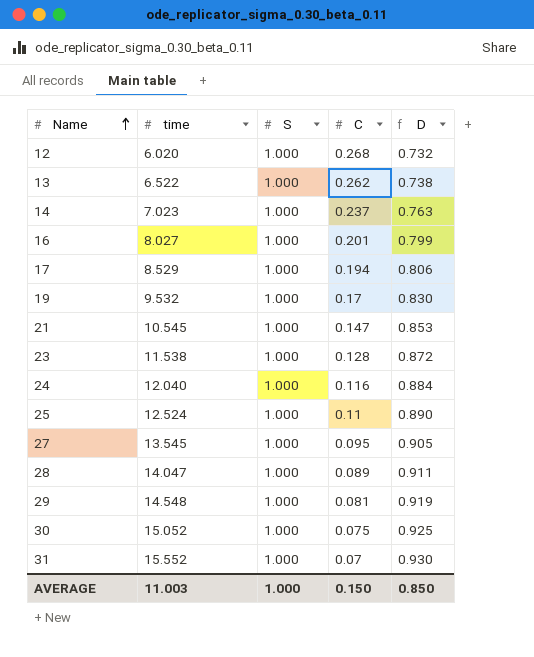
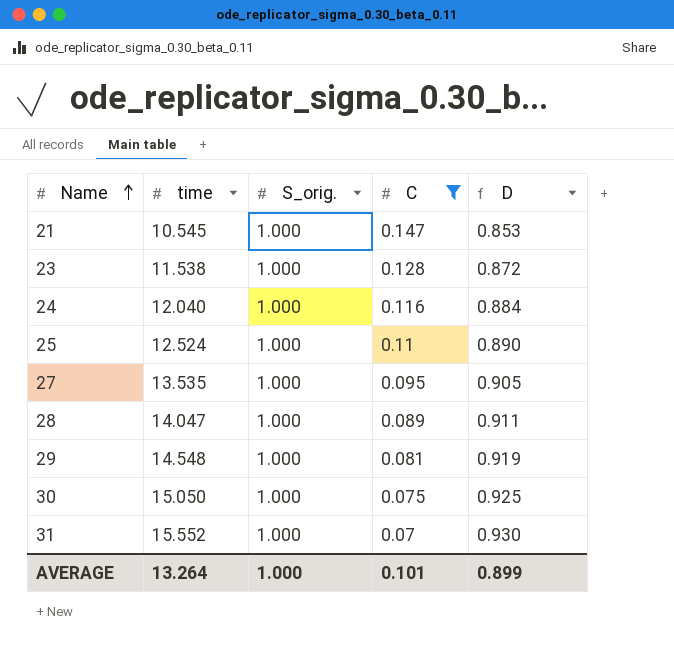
filter: none -> C <= 0.147
column name: S -> S_orig.
27 | time: 13.545 -> 13.535
30 | time: 15.052 -> 15.050
AVERAGE | time: 11.003 -> 13.264
AVERAGE | C: 0.150 -> 0.101
AVERAGE | D: 0.850 -> 0.899

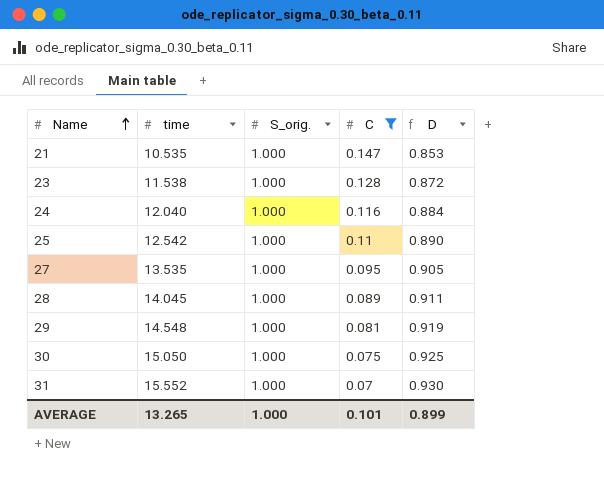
21 | time: 10.545 -> 10.535
25 | time: 12.524 -> 12.542
28 | time: 14.047 -> 14.045
AVERAGE | time: 13.264 -> 13.265

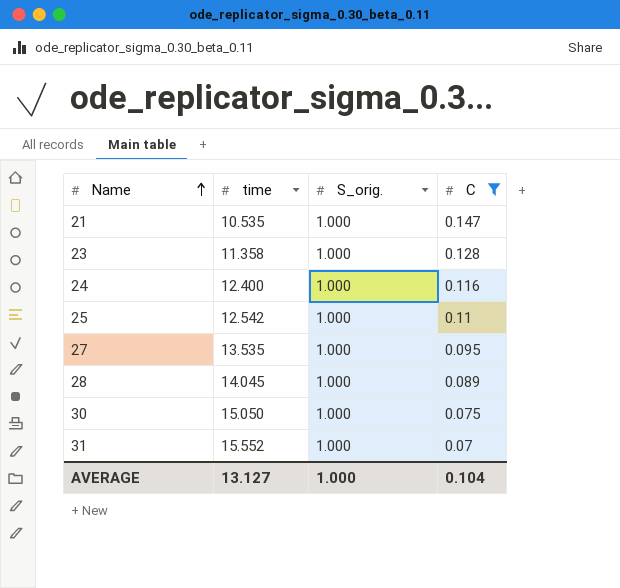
column D | formula: [S_orig.] - [C] -> none
row 29: 14.548 | 1.000 | 0.081 | 0.919 -> none
23 | time: 11.538 -> 11.358
24 | time: 12.040 -> 12.400
AVERAGE | time: 13.265 -> 13.127
AVERAGE | C: 0.101 -> 0.104

